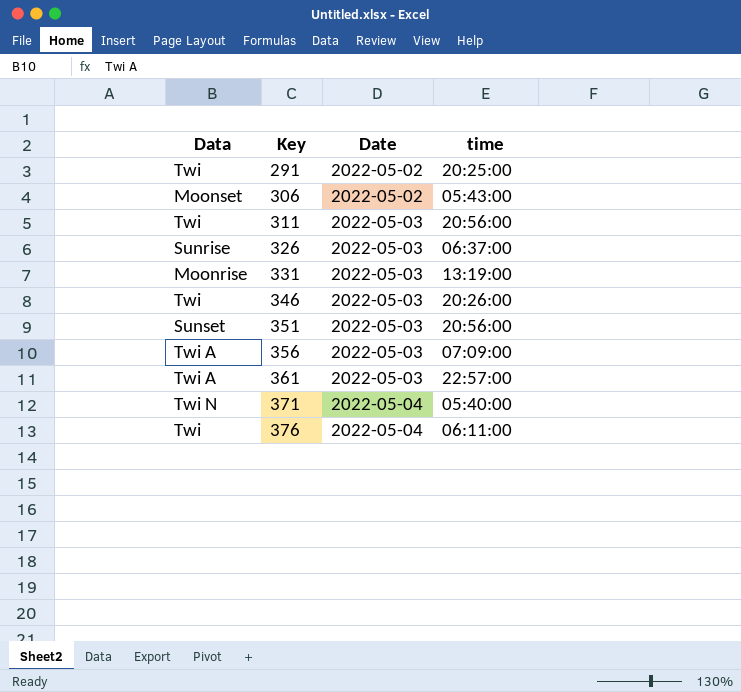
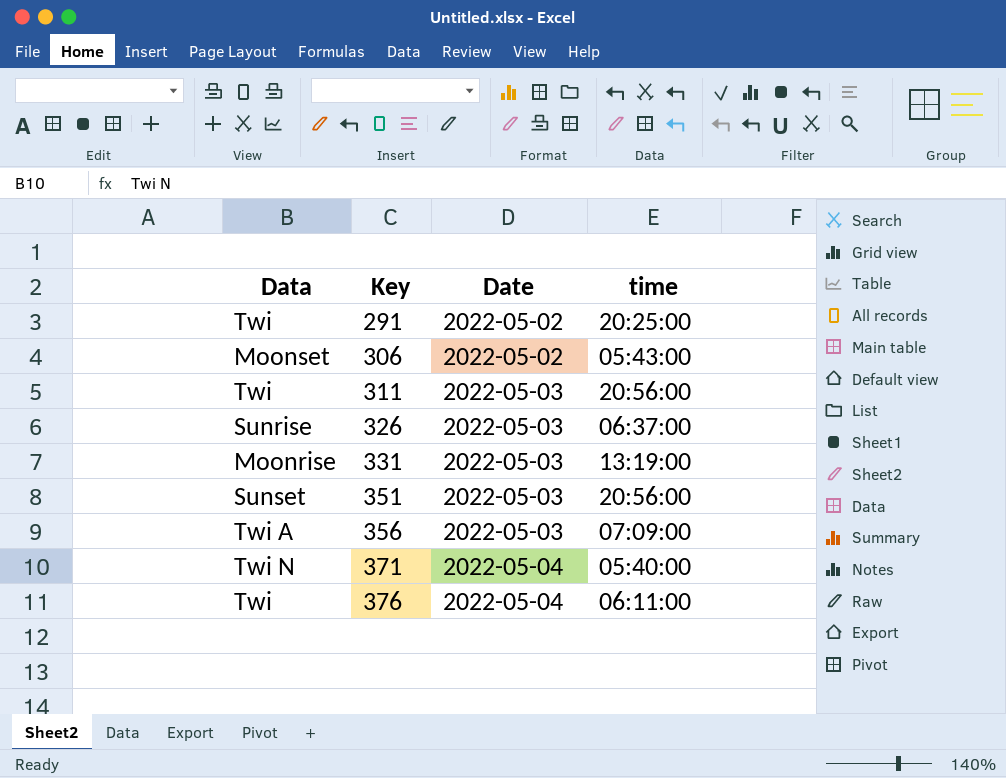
row 346: Twi | 2022-05-03 | 20:26:00 -> none
row 361: Twi A | 2022-05-03 | 22:57:00 -> none

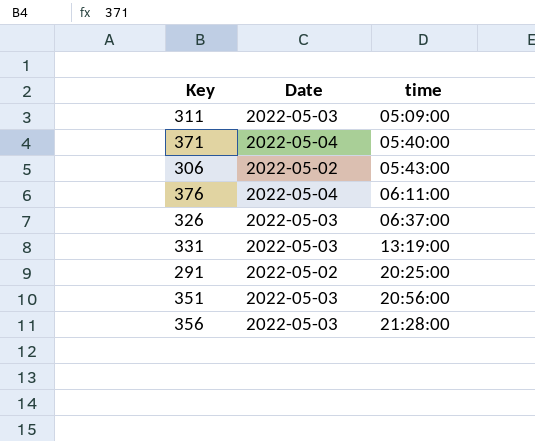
row order: Key ascending -> time ascending
column Data | position: 1 -> none
311 | time: 20:56:00 -> 05:09:00
356 | time: 07:09:00 -> 21:28:00

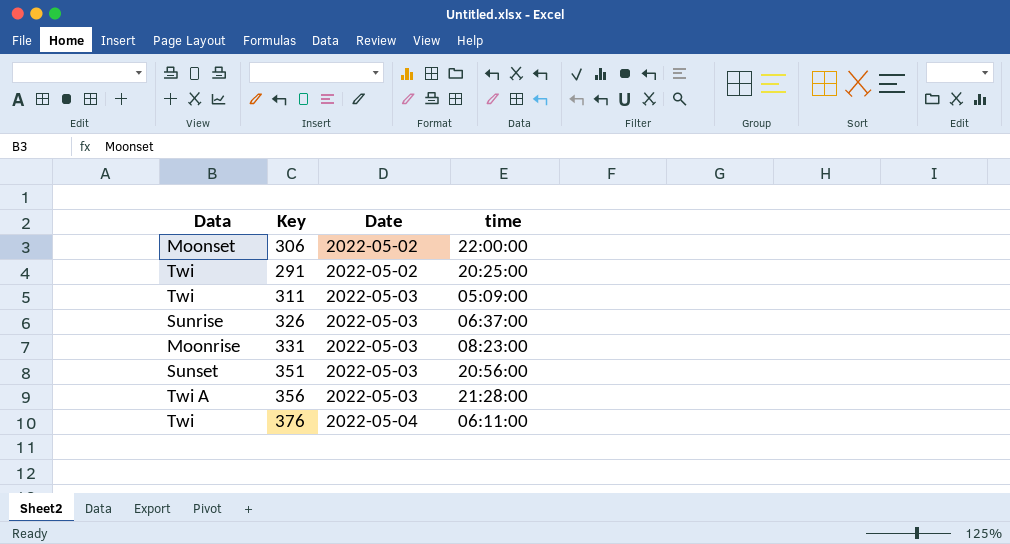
row order: time ascending -> Date ascending
column Data | position: none -> 1
row 371: 2022-05-04 | 05:40:00 -> none
306 | time: 05:43:00 -> 22:00:00
331 | time: 13:19:00 -> 08:23:00

